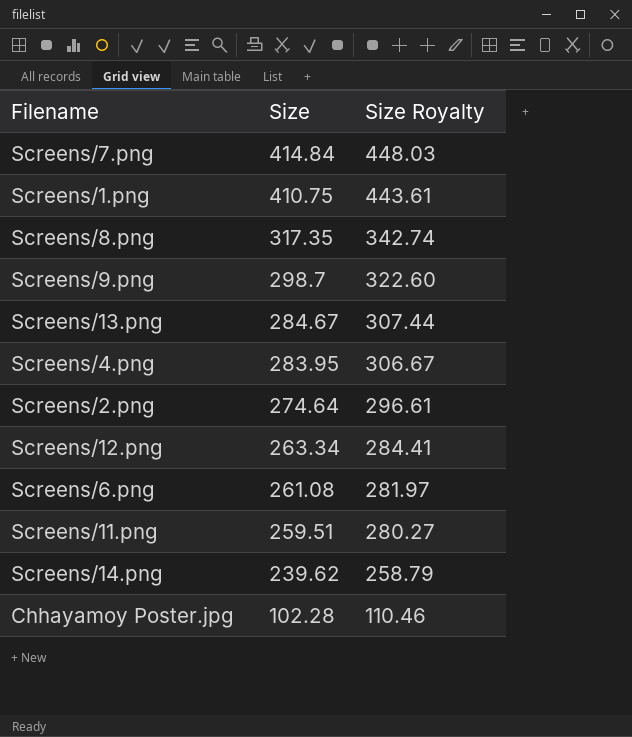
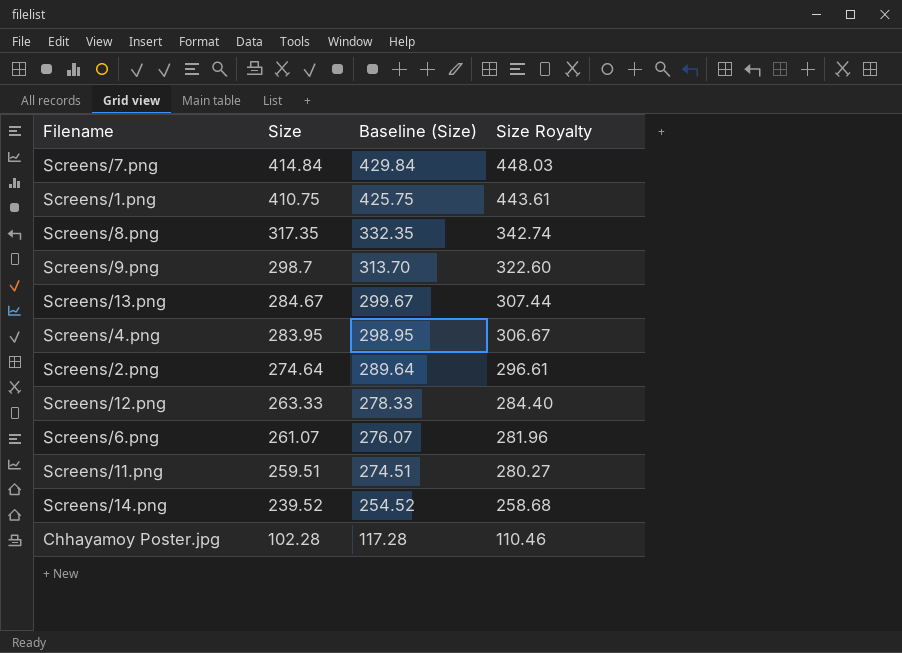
column Baseline (Size) | formula: none -> [Size] + 15
Screens/12.png | Size: 263.34 -> 263.33
Screens/12.png | Size Royalty: 284.41 -> 284.40
Screens/6.png | Size: 261.08 -> 261.07
Screens/6.png | Size Royalty: 281.97 -> 281.96
Screens/14.png | Size: 239.62 -> 239.52
Screens/14.png | Size Royalty: 258.79 -> 258.68

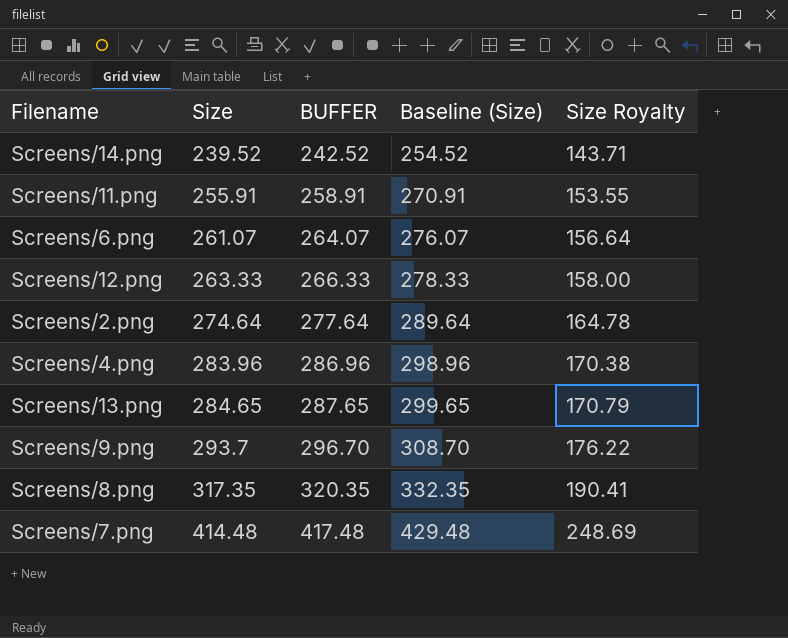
row order: Size descending -> Size ascending
column BUFFER | formula: none -> [Size] + 3
column Size Royalty | formula: [Size] * 1.08 -> [Size] * 0.6
row Screens/1.png: 410.75 | 425.75 | 443.61 -> none
row Chhayamoy Poster.jpg: 102.28 | 117.28 | 110.46 -> none
Screens/11.png | Size: 259.51 -> 255.91
Screens/11.png | Baseline (Size): 274.51 -> 270.91
Screens/4.png | Size: 283.95 -> 283.96
Screens/4.png | Baseline (Size): 298.95 -> 298.96
Screens/13.png | Size: 284.67 -> 284.65
Screens/13.png | Baseline (Size): 299.67 -> 299.65
Screens/9.png | Size: 298.7 -> 293.7
Screens/9.png | Baseline (Size): 313.70 -> 308.70
Screens/7.png | Size: 414.84 -> 414.48
Screens/7.png | Baseline (Size): 429.84 -> 429.48

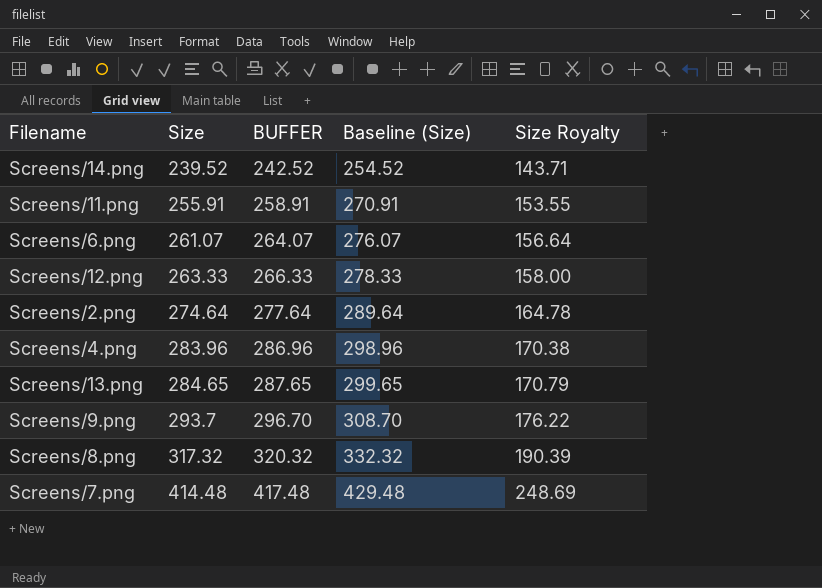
Screens/8.png | Size: 317.35 -> 317.32
Screens/8.png | BUFFER: 320.35 -> 320.32
Screens/8.png | Baseline (Size): 332.35 -> 332.32
Screens/8.png | Size Royalty: 190.41 -> 190.39

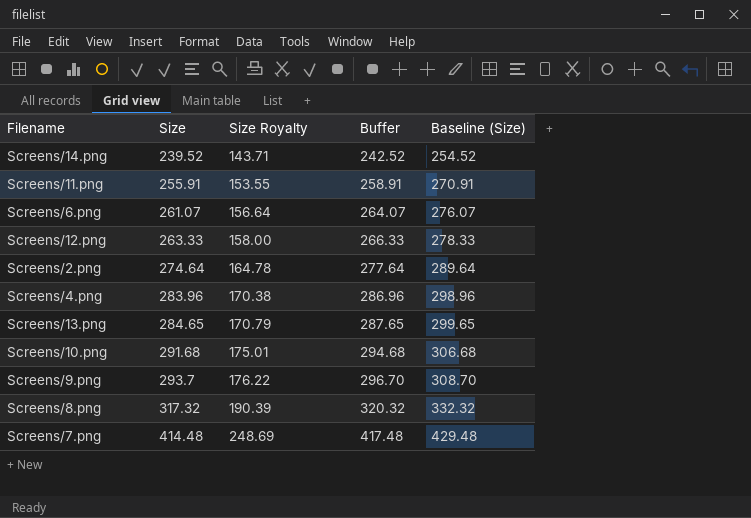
column Size Royalty | position: 5 -> 3
column name: BUFFER -> Buffer
row Screens/10.png: none -> 291.68 | 175.01 | 294.68 | 306.68

